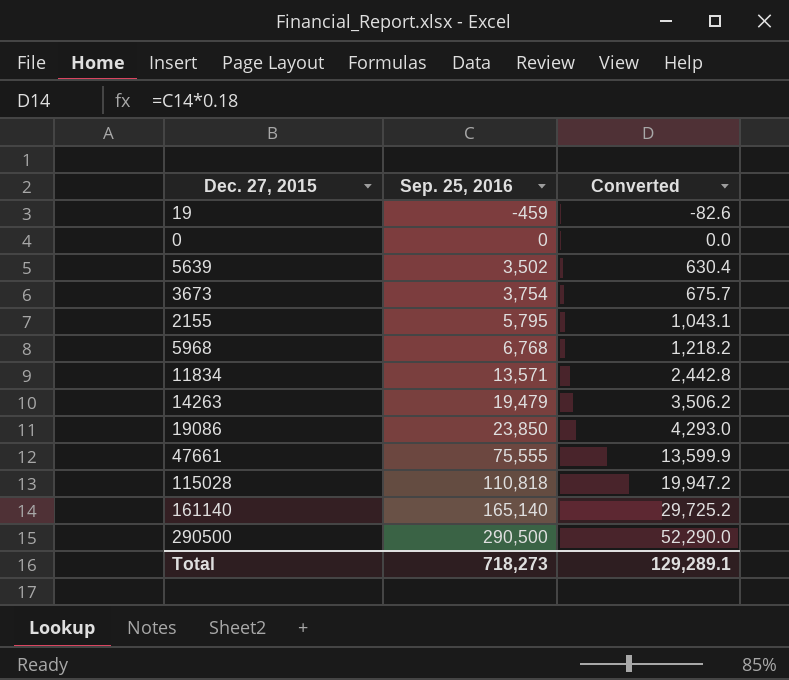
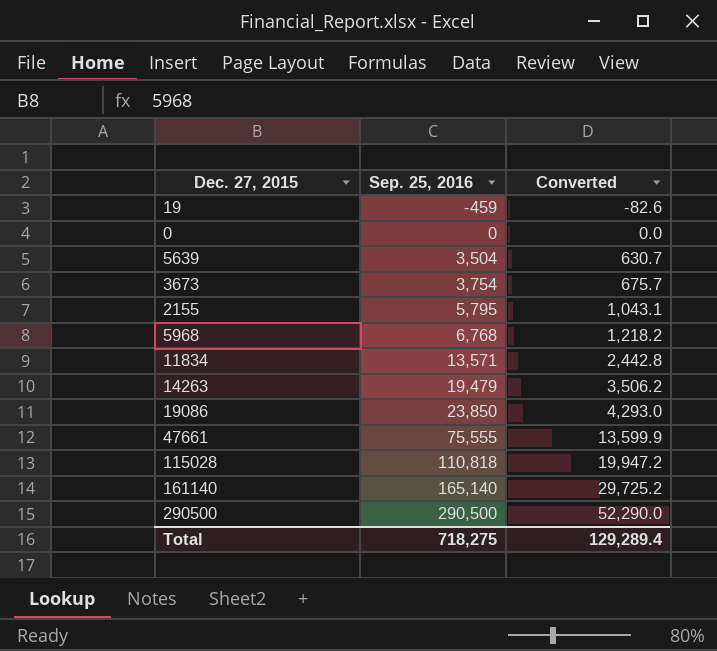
5639 | Sep. 25, 2016: 3,502 -> 3,504
5639 | Converted: 630.4 -> 630.7
Total | Sep. 25, 2016: 718,273 -> 718,275
Total | Converted: 129,289.1 -> 129,289.4

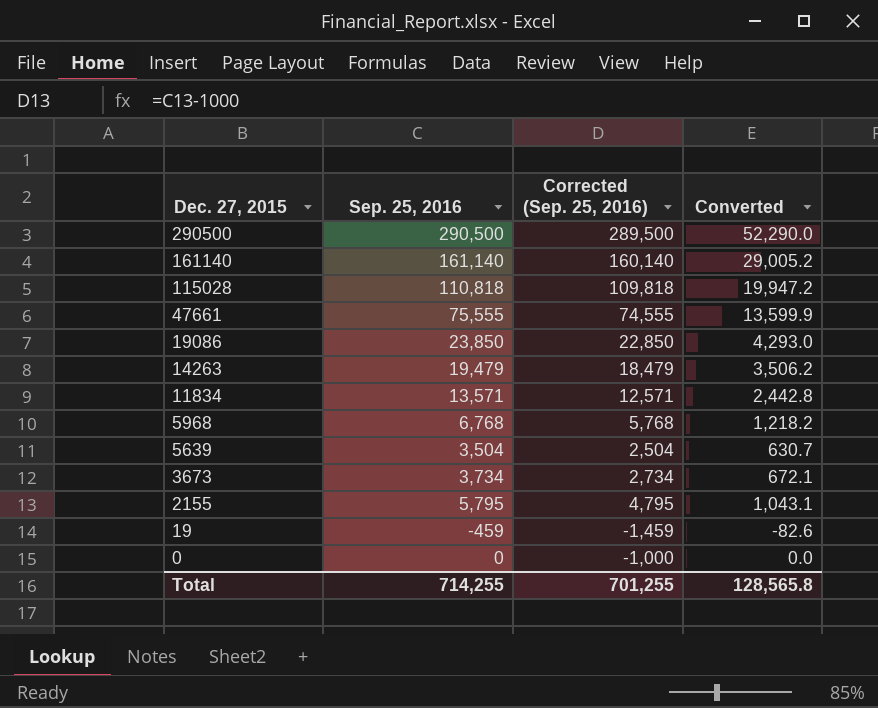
row order: Sep. 25, 2016 ascending -> Dec. 27, 2015 descending
column Corrected (Sep. 25, 2016) | formula: none -> [Sep. 25, 2016] - 1000
161140 | Sep. 25, 2016: 165,140 -> 161,140
161140 | Converted: 29,725.2 -> 29,005.2
3673 | Sep. 25, 2016: 3,754 -> 3,734
3673 | Converted: 675.7 -> 672.1
Total | Sep. 25, 2016: 718,275 -> 714,255
Total | Converted: 129,289.4 -> 128,565.8

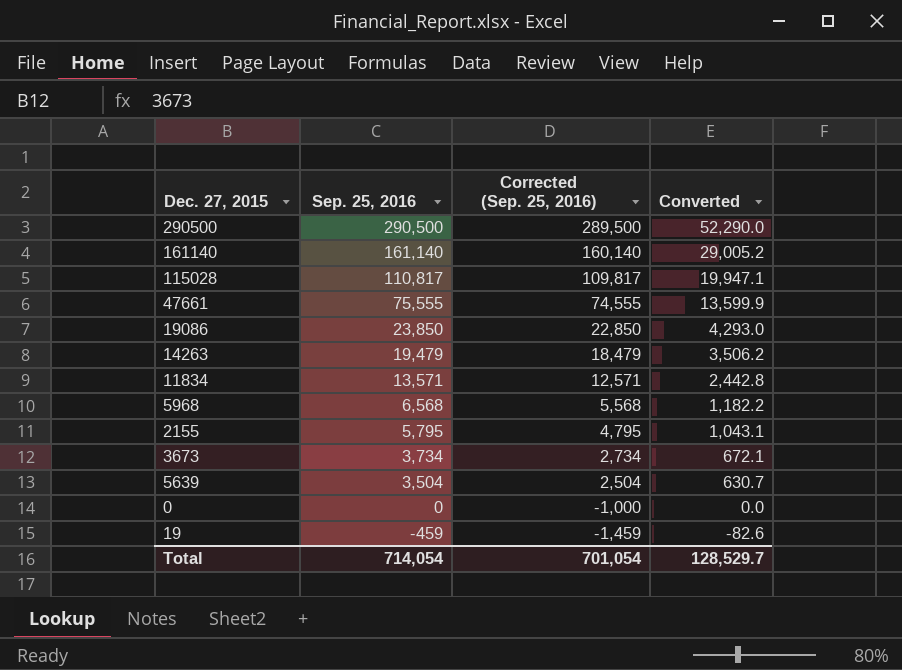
row order: Dec. 27, 2015 descending -> Sep. 25, 2016 descending
115028 | Sep. 25, 2016: 110,818 -> 110,817
115028 | Corrected (Sep. 25, 2016): 109,818 -> 109,817
115028 | Converted: 19,947.2 -> 19,947.1
5968 | Sep. 25, 2016: 6,768 -> 6,568
5968 | Corrected (Sep. 25, 2016): 5,768 -> 5,568
5968 | Converted: 1,218.2 -> 1,182.2
Total | Sep. 25, 2016: 714,255 -> 714,054
Total | Corrected (Sep. 25, 2016): 701,255 -> 701,054
Total | Converted: 128,565.8 -> 128,529.7

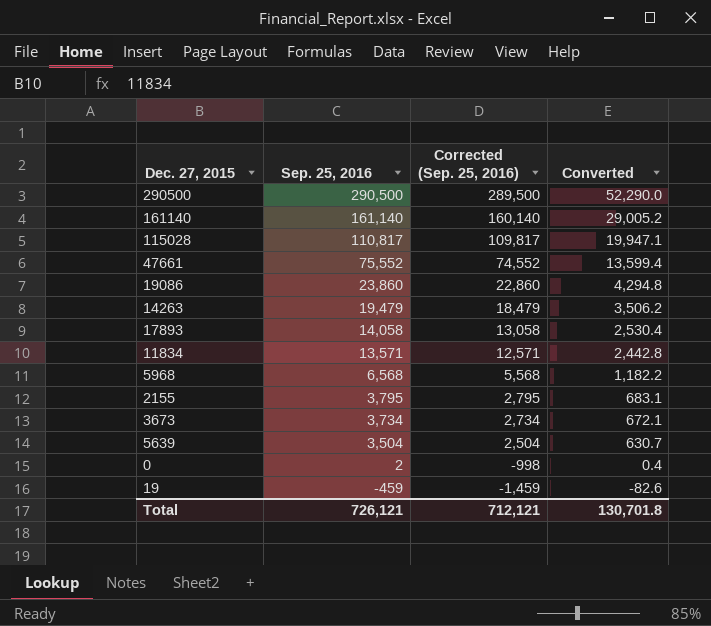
47661 | Sep. 25, 2016: 75,555 -> 75,552
47661 | Corrected (Sep. 25, 2016): 74,555 -> 74,552
47661 | Converted: 13,599.9 -> 13,599.4
19086 | Sep. 25, 2016: 23,850 -> 23,860
19086 | Corrected (Sep. 25, 2016): 22,850 -> 22,860
19086 | Converted: 4,293.0 -> 4,294.8
row 17893: none -> 14,058 | 13,058 | 2,530.4
2155 | Sep. 25, 2016: 5,795 -> 3,795
2155 | Corrected (Sep. 25, 2016): 4,795 -> 2,795
2155 | Converted: 1,043.1 -> 683.1
0 | Sep. 25, 2016: 0 -> 2
0 | Corrected (Sep. 25, 2016): -1,000 -> -998
0 | Converted: 0.0 -> 0.4
Total | Sep. 25, 2016: 714,054 -> 726,121
Total | Corrected (Sep. 25, 2016): 701,054 -> 712,121
Total | Converted: 128,529.7 -> 130,701.8

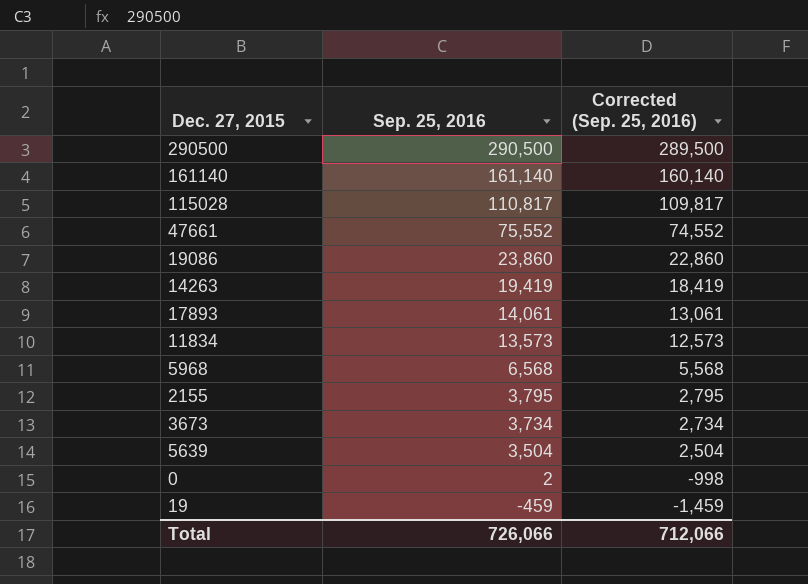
column Converted | formula: [Sep. 25, 2016] * 0.18 -> none
14263 | Sep. 25, 2016: 19,479 -> 19,419
14263 | Corrected (Sep. 25, 2016): 18,479 -> 18,419
17893 | Sep. 25, 2016: 14,058 -> 14,061
17893 | Corrected (Sep. 25, 2016): 13,058 -> 13,061
11834 | Sep. 25, 2016: 13,571 -> 13,573
11834 | Corrected (Sep. 25, 2016): 12,571 -> 12,573
Total | Sep. 25, 2016: 726,121 -> 726,066
Total | Corrected (Sep. 25, 2016): 712,121 -> 712,066

